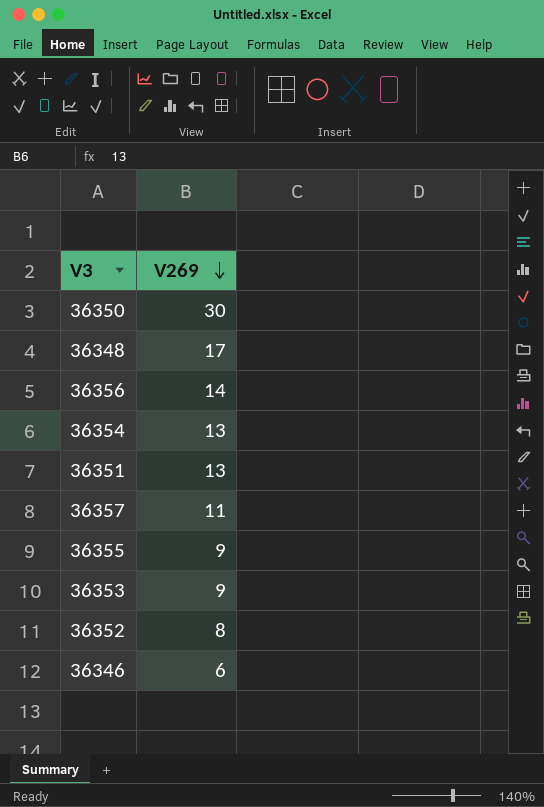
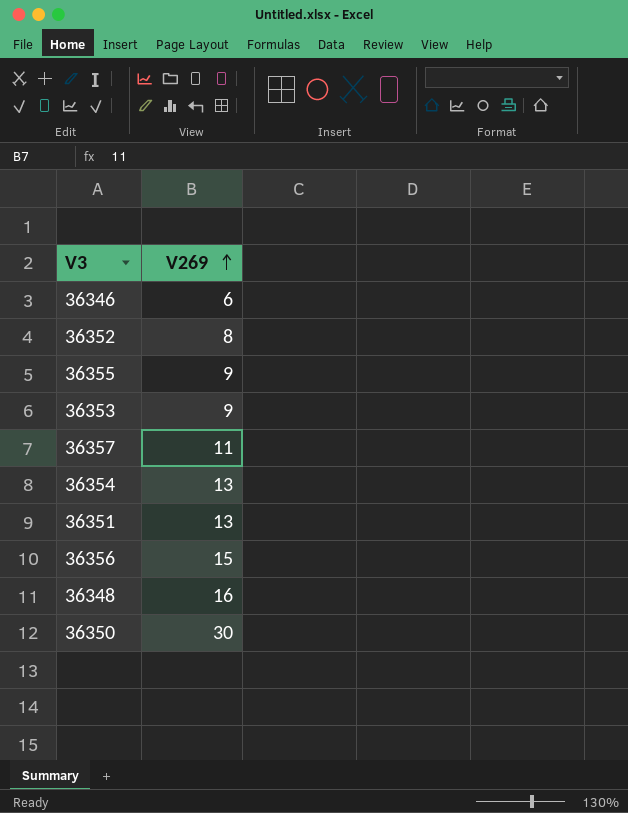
row order: V269 descending -> V269 ascending
36356 | V269: 14 -> 15
36348 | V269: 17 -> 16

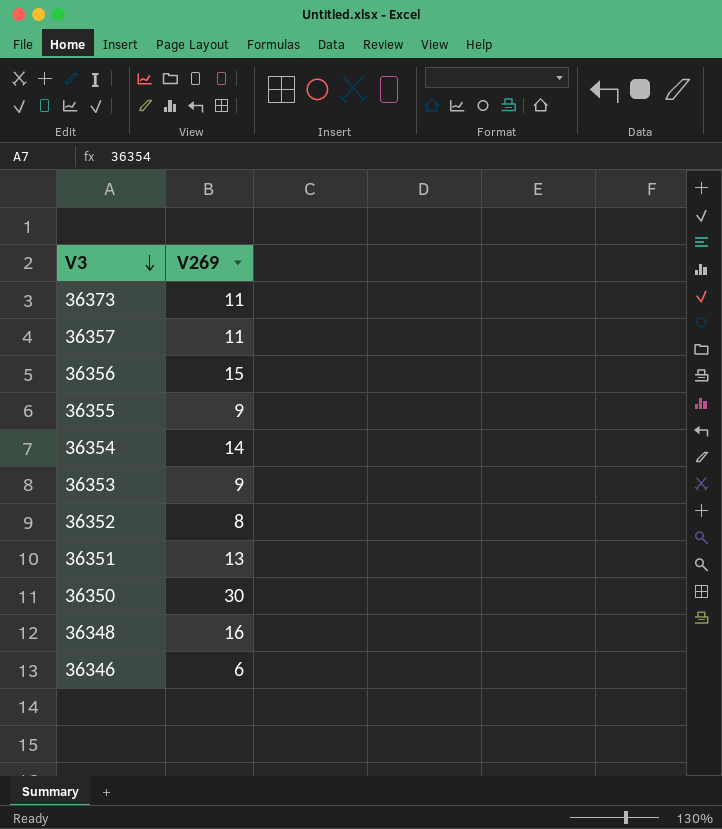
row order: V269 ascending -> V3 descending
row 36373: none -> 11
36354 | V269: 13 -> 14

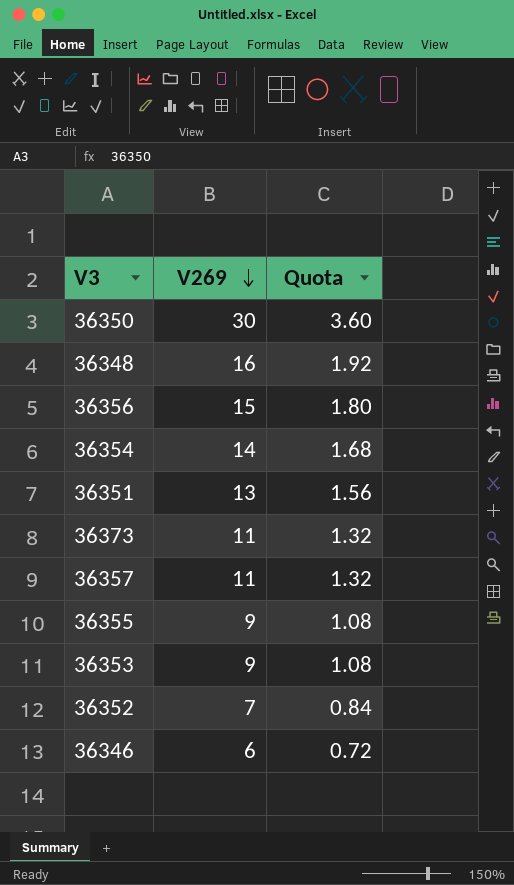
row order: V3 descending -> V269 descending
column Quota | formula: none -> [V269] * 0.12
36352 | V269: 8 -> 7

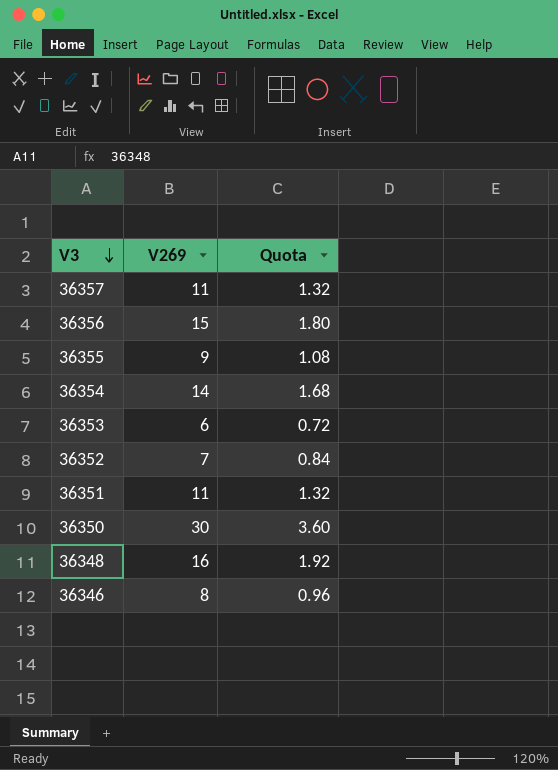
row order: V269 descending -> V3 descending
row 36373: 11 | 1.32 -> none
36353 | V269: 9 -> 6
36353 | Quota: 1.08 -> 0.72
36351 | V269: 13 -> 11
36351 | Quota: 1.56 -> 1.32
36346 | V269: 6 -> 8
36346 | Quota: 0.72 -> 0.96

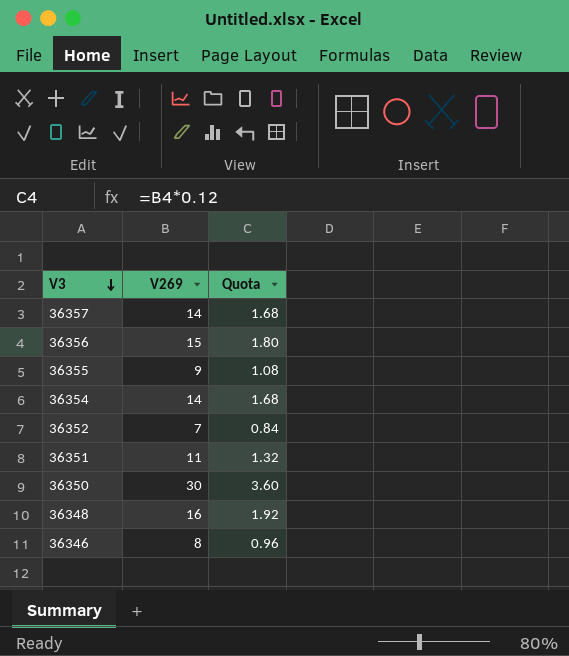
row 36353: 6 | 0.72 -> none
36357 | V269: 11 -> 14
36357 | Quota: 1.32 -> 1.68

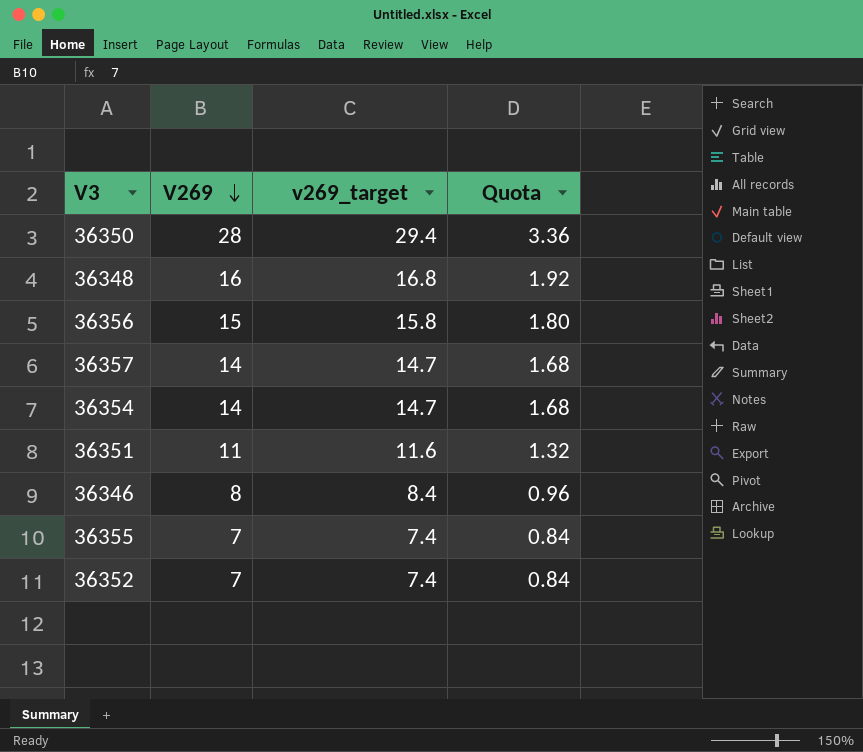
row order: V3 descending -> V269 descending
column v269_target | formula: none -> [V269] * 1.05
36350 | V269: 30 -> 28
36350 | Quota: 3.60 -> 3.36
36355 | V269: 9 -> 7
36355 | Quota: 1.08 -> 0.84

